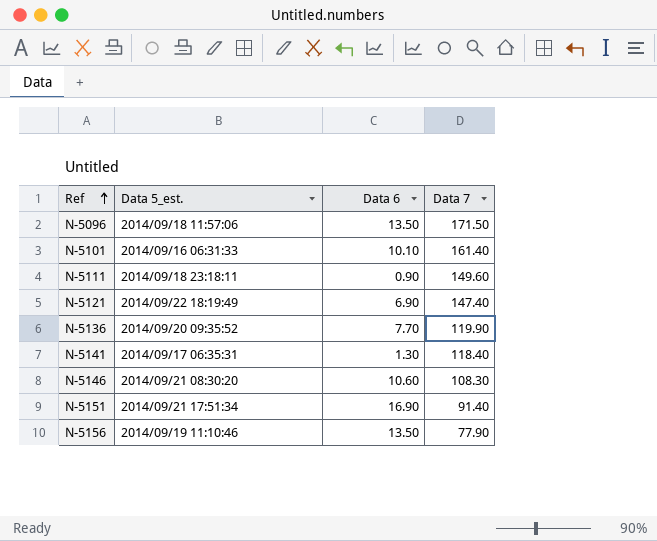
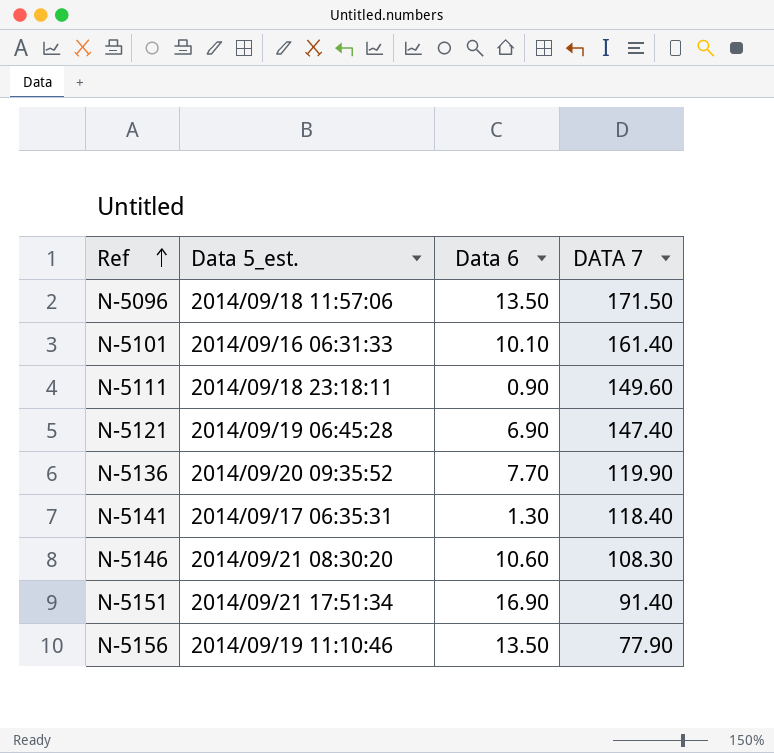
column name: Data 7 -> DATA 7
N-5121 | Data 5_est.: 2014/09/22 18:19:49 -> 2014/09/19 06:45:28

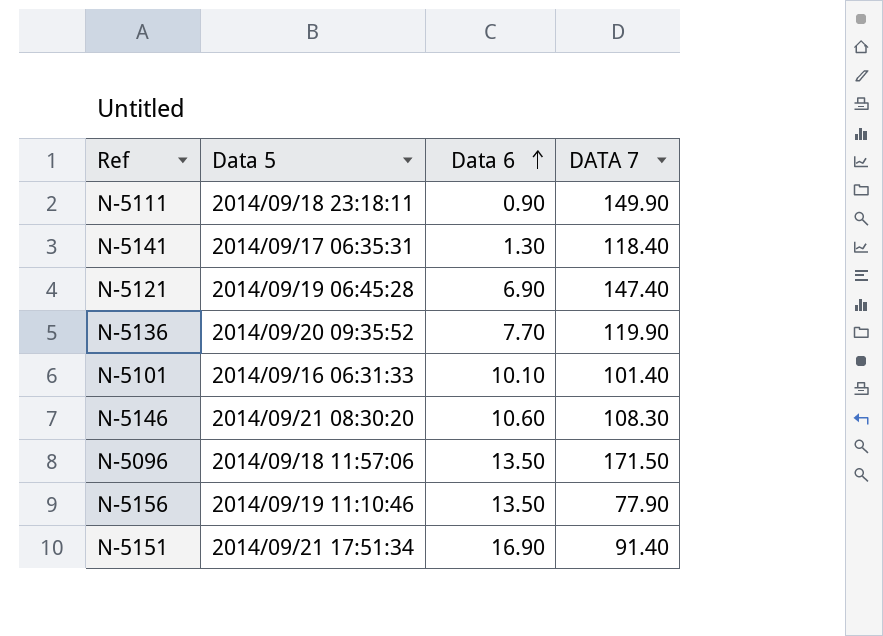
row order: Ref ascending -> Data 6 ascending
column name: Data 5_est. -> Data 5
N-5111 | DATA 7: 149.60 -> 149.90
N-5101 | DATA 7: 161.40 -> 101.40

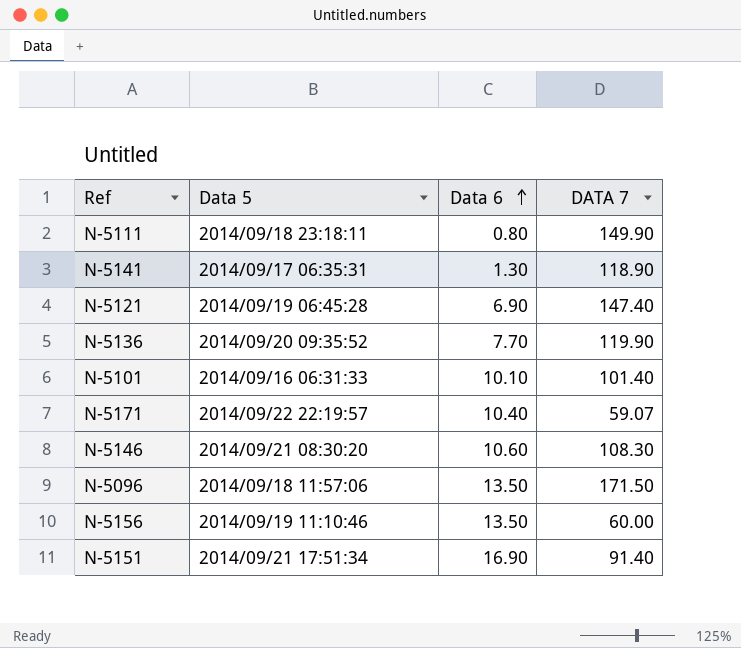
N-5111 | Data 6: 0.90 -> 0.80
N-5141 | DATA 7: 118.40 -> 118.90
row N-5171: none -> 2014/09/22 22:19:57 | 10.40 | 59.07
N-5156 | DATA 7: 77.90 -> 60.00

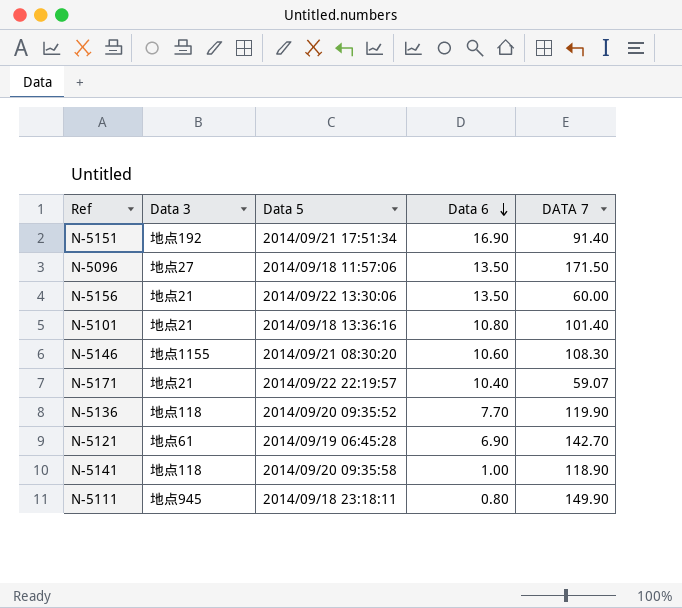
row order: Data 6 ascending -> Data 6 descending
column Data 3 | position: none -> 2
N-5156 | Data 5: 2014/09/19 11:10:46 -> 2014/09/22 13:30:06
N-5101 | Data 5: 2014/09/16 06:31:33 -> 2014/09/18 13:36:16
N-5101 | Data 6: 10.10 -> 10.80
N-5121 | DATA 7: 147.40 -> 142.70
N-5141 | Data 5: 2014/09/17 06:35:31 -> 2014/09/20 09:35:58
N-5141 | Data 6: 1.30 -> 1.00

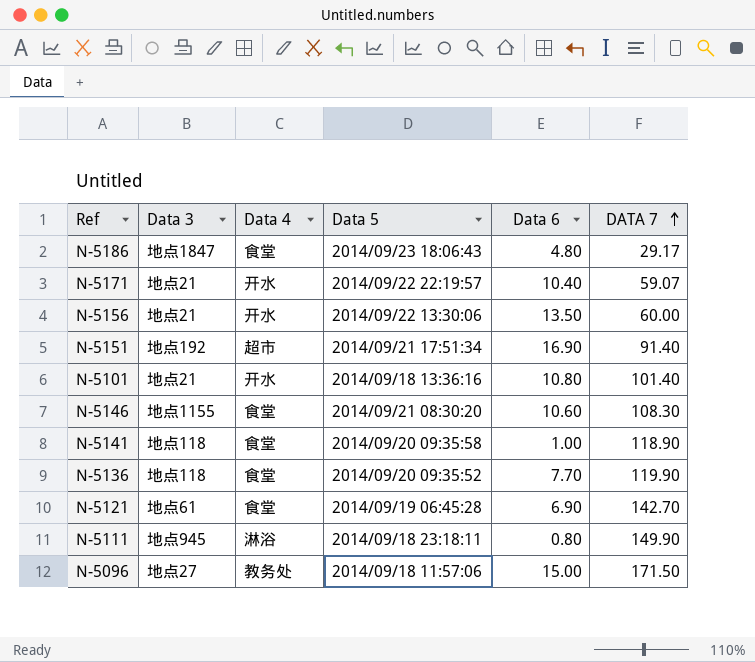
row order: Data 6 descending -> DATA 7 ascending
column Data 4 | position: none -> 3
row N-5186: none -> 地点1847 | 食堂 | 2014/09/23 18:06:43 | 4.80 | 29.17
N-5096 | Data 6: 13.50 -> 15.00

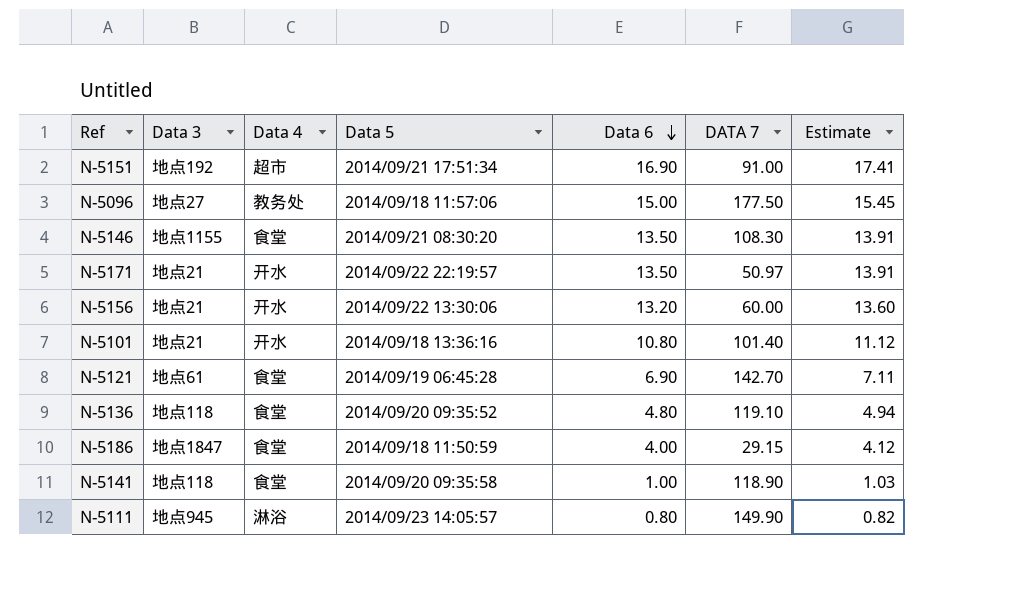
row order: DATA 7 ascending -> Data 6 descending
column Estimate | formula: none -> [Data 6] * 1.03
N-5151 | DATA 7: 91.40 -> 91.00
N-5096 | DATA 7: 171.50 -> 177.50
N-5146 | Data 6: 10.60 -> 13.50
N-5171 | Data 6: 10.40 -> 13.50
N-5171 | DATA 7: 59.07 -> 50.97
N-5156 | Data 6: 13.50 -> 13.20
N-5136 | Data 6: 7.70 -> 4.80
N-5136 | DATA 7: 119.90 -> 119.10
N-5186 | Data 5: 2014/09/23 18:06:43 -> 2014/09/18 11:50:59
N-5186 | Data 6: 4.80 -> 4.00
N-5186 | DATA 7: 29.17 -> 29.15
N-5111 | Data 5: 2014/09/18 23:18:11 -> 2014/09/23 14:05:57

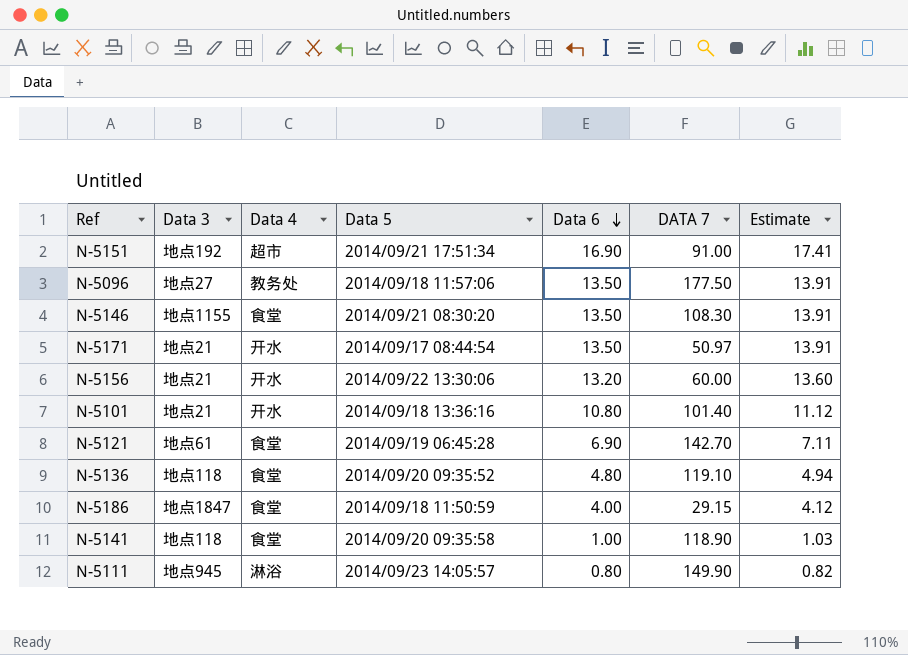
N-5096 | Data 6: 15.00 -> 13.50
N-5096 | Estimate: 15.45 -> 13.91
N-5171 | Data 5: 2014/09/22 22:19:57 -> 2014/09/17 08:44:54

